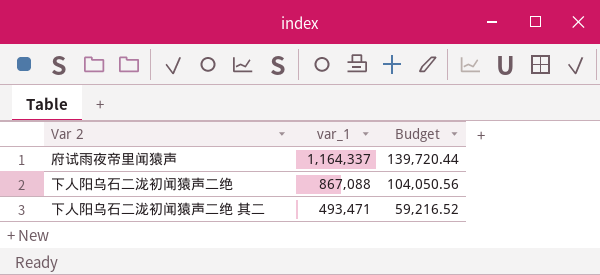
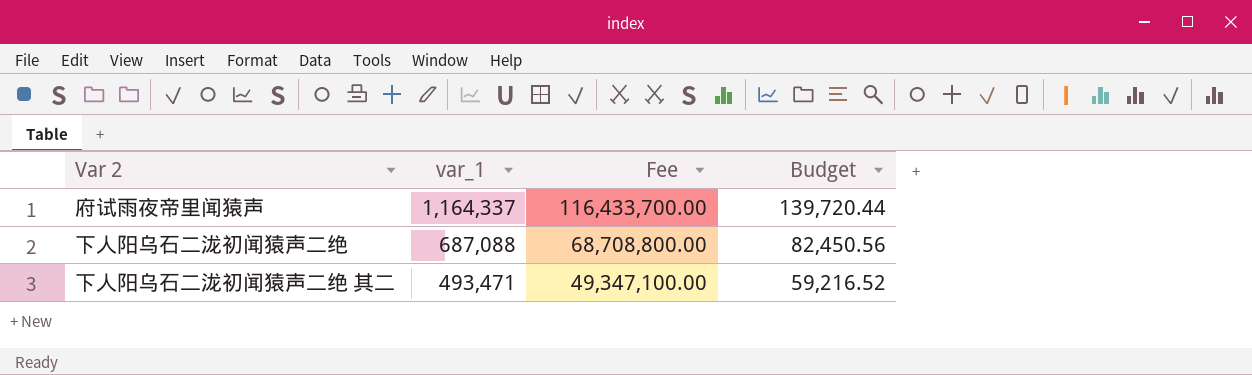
column Fee | formula: none -> [var_1] * 100
下人阳乌石二泷初闻猿声二绝 | var_1: 867,088 -> 687,088
下人阳乌石二泷初闻猿声二绝 | Budget: 104,050.56 -> 82,450.56

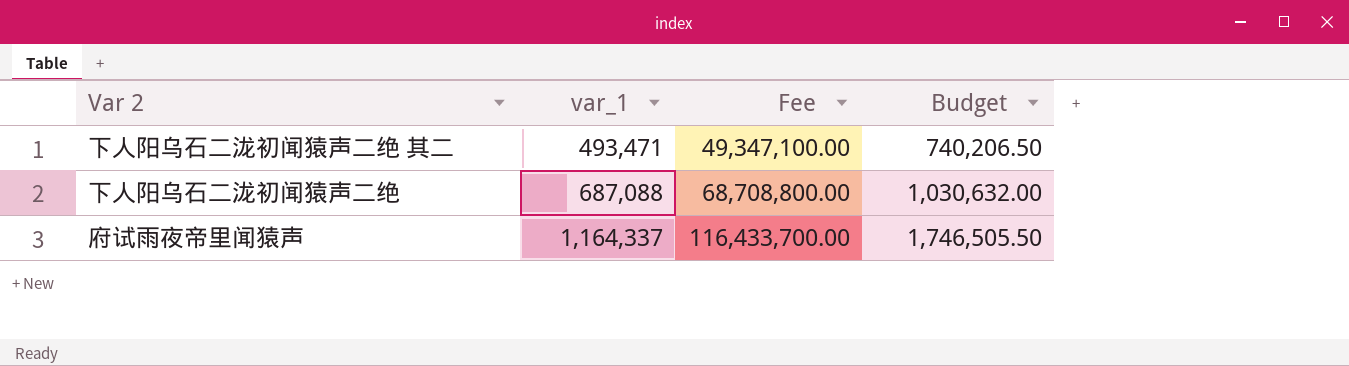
row order: var_1 descending -> var_1 ascending
column Budget | formula: [var_1] * 0.12 -> [var_1] * 1.5

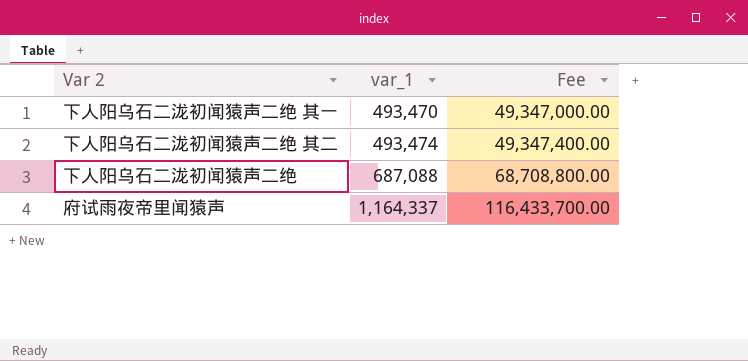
column Budget | formula: [var_1] * 1.5 -> none
row 下人阳乌石二泷初闻猿声二绝 其一: none -> 493,470 | 49,347,000.00
下人阳乌石二泷初闻猿声二绝 其二 | var_1: 493,471 -> 493,474
下人阳乌石二泷初闻猿声二绝 其二 | Fee: 49,347,100.00 -> 49,347,400.00

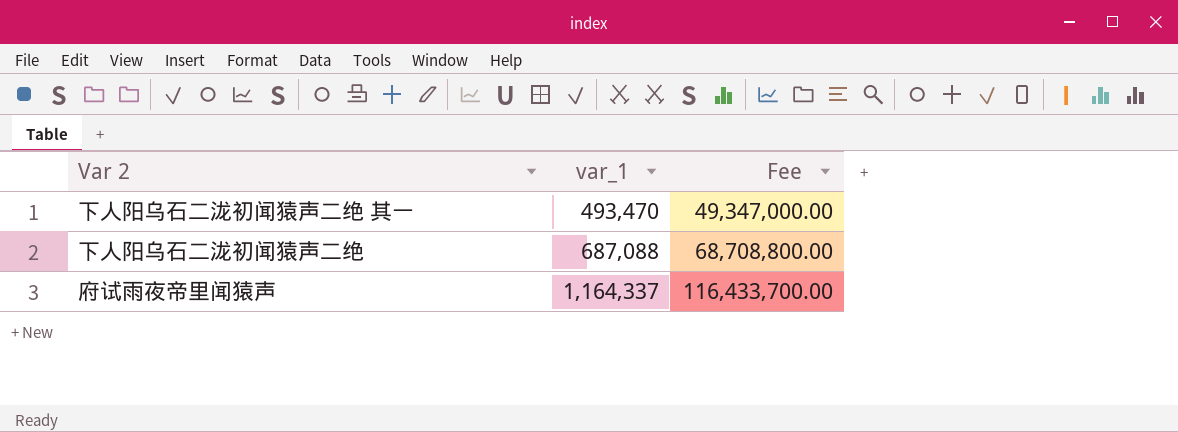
row 下人阳乌石二泷初闻猿声二绝 其二: 493,474 | 49,347,400.00 -> none

